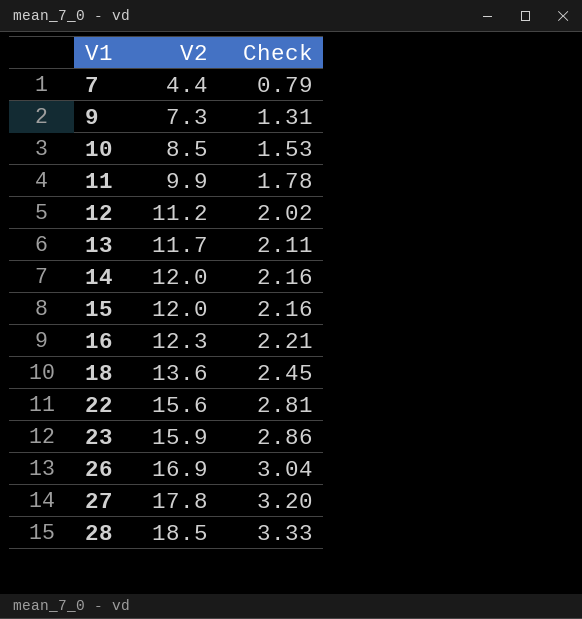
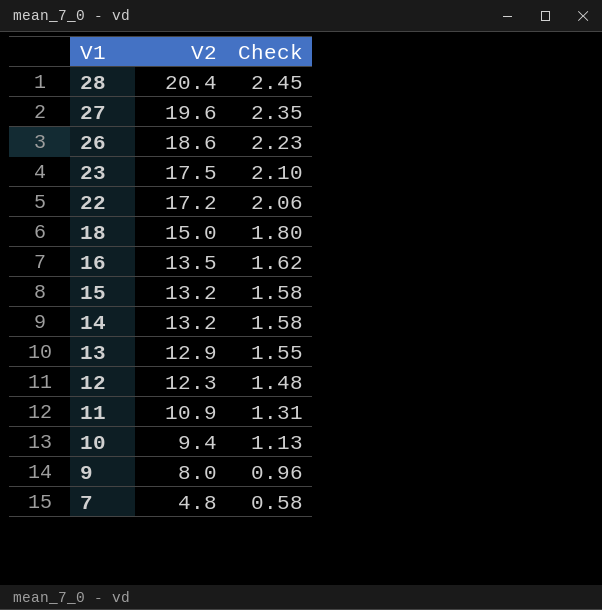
row order: V1 ascending -> V1 descending
column Check | formula: [V2] * 0.18 -> [V2] * 0.12
28 | V2: 18.5 -> 20.4
27 | V2: 17.8 -> 19.6
26 | V2: 16.9 -> 18.6
23 | V2: 15.9 -> 17.5
22 | V2: 15.6 -> 17.2
18 | V2: 13.6 -> 15.0
16 | V2: 12.3 -> 13.5
15 | V2: 12.0 -> 13.2
14 | V2: 12.0 -> 13.2
13 | V2: 11.7 -> 12.9
12 | V2: 11.2 -> 12.3
11 | V2: 9.9 -> 10.9
10 | V2: 8.5 -> 9.4
9 | V2: 7.3 -> 8.0
7 | V2: 4.4 -> 4.8

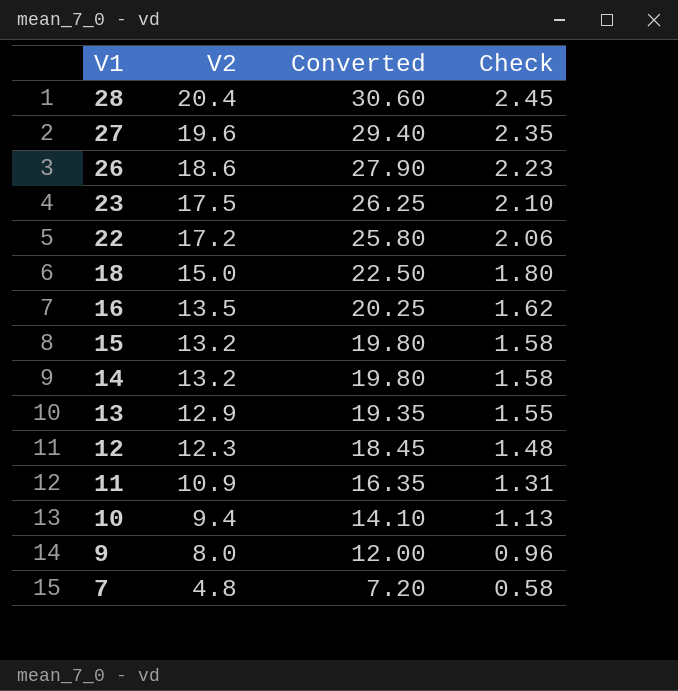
column Converted | formula: none -> [V2] * 1.5

